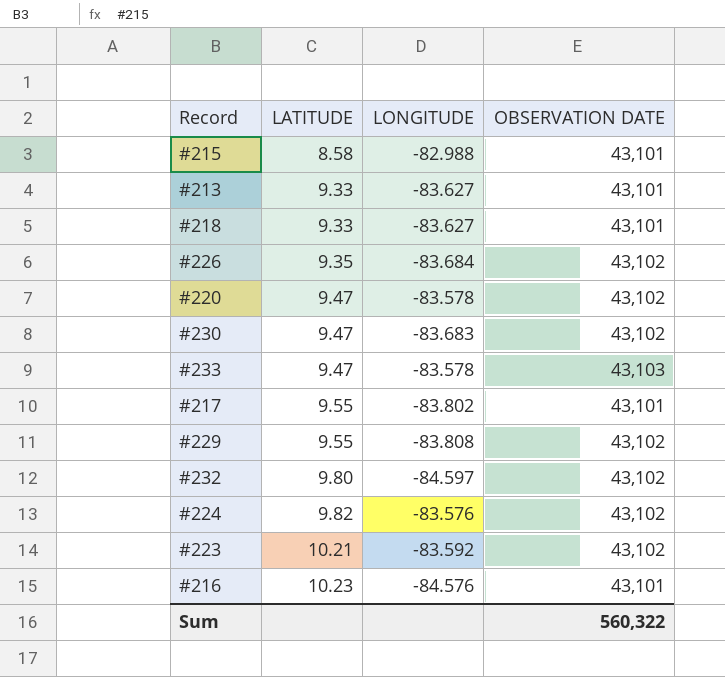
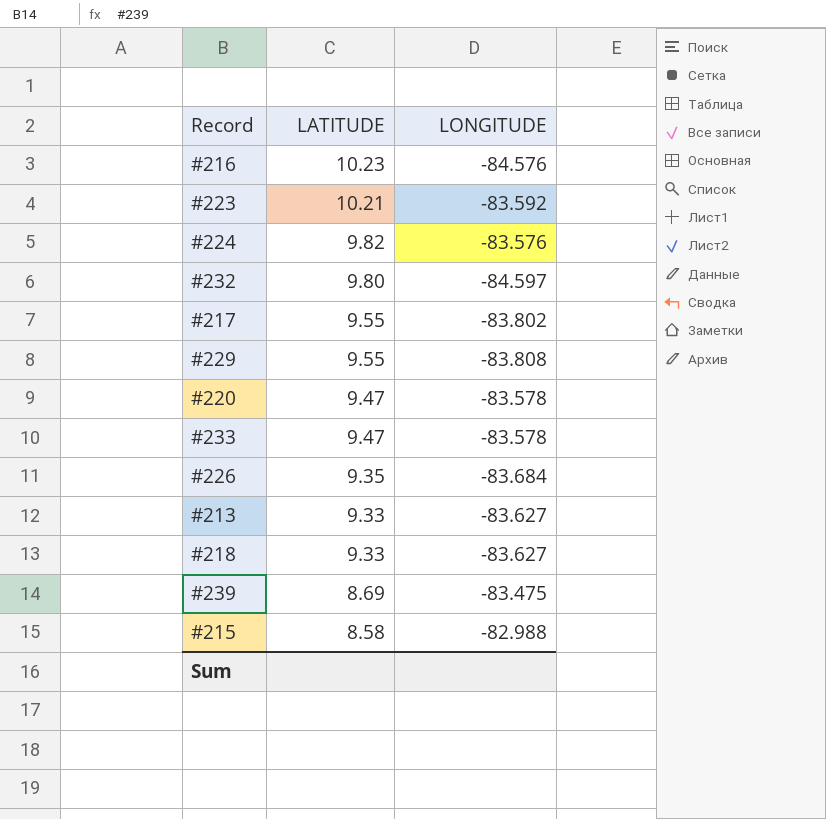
row order: LATITUDE ascending -> LATITUDE descending
column OBSERVATION DATE | position: 4 -> none
row #230: 9.47 | -83.683 | 43,102 -> none
row #239: none -> 8.69 | -83.475

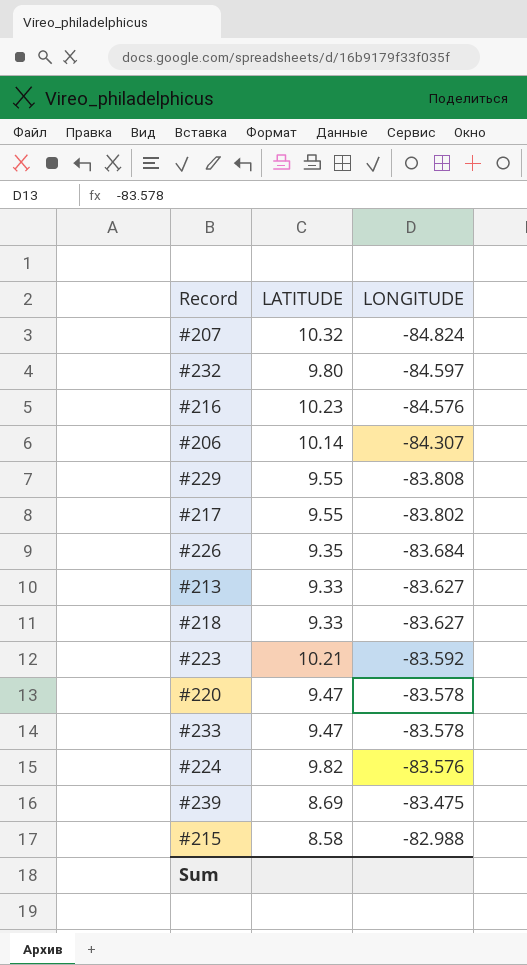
row order: LATITUDE descending -> LONGITUDE ascending
row #207: none -> 10.32 | -84.824
row #206: none -> 10.14 | -84.307

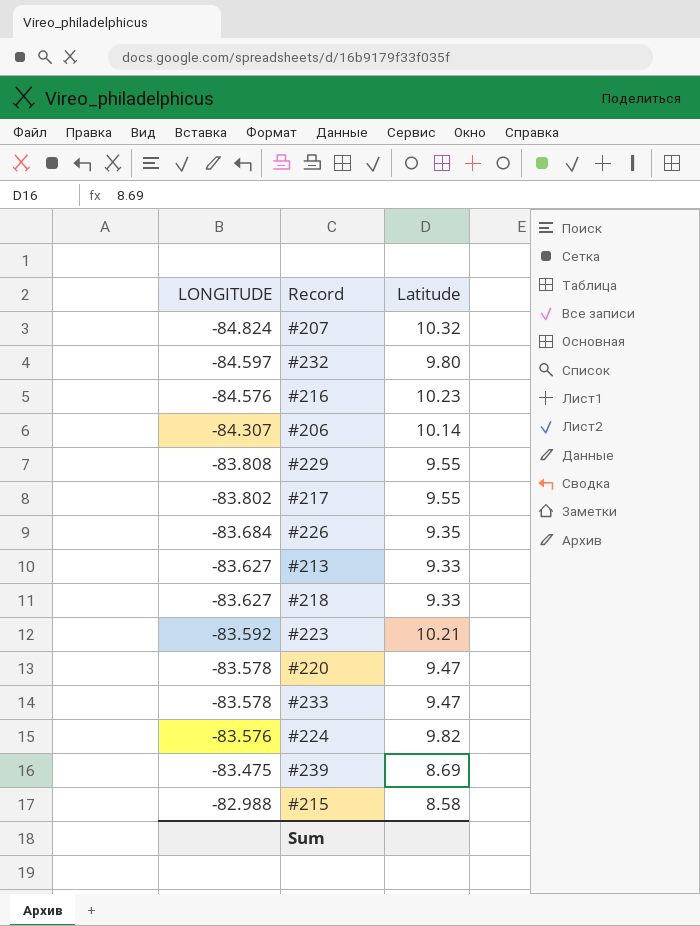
column LONGITUDE | position: 3 -> 1
column name: LATITUDE -> Latitude

